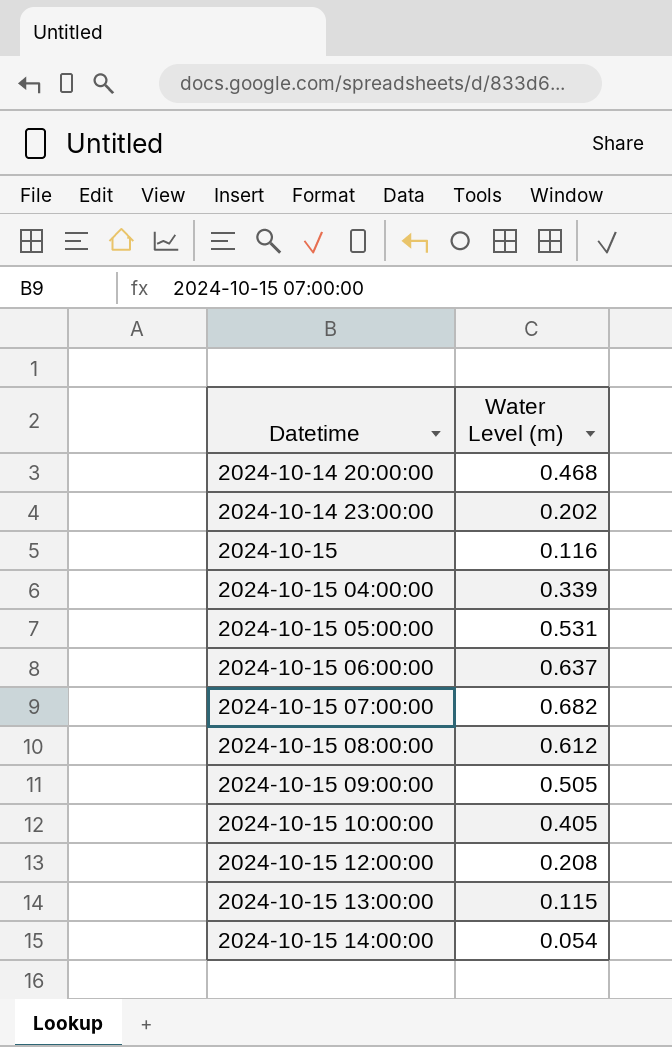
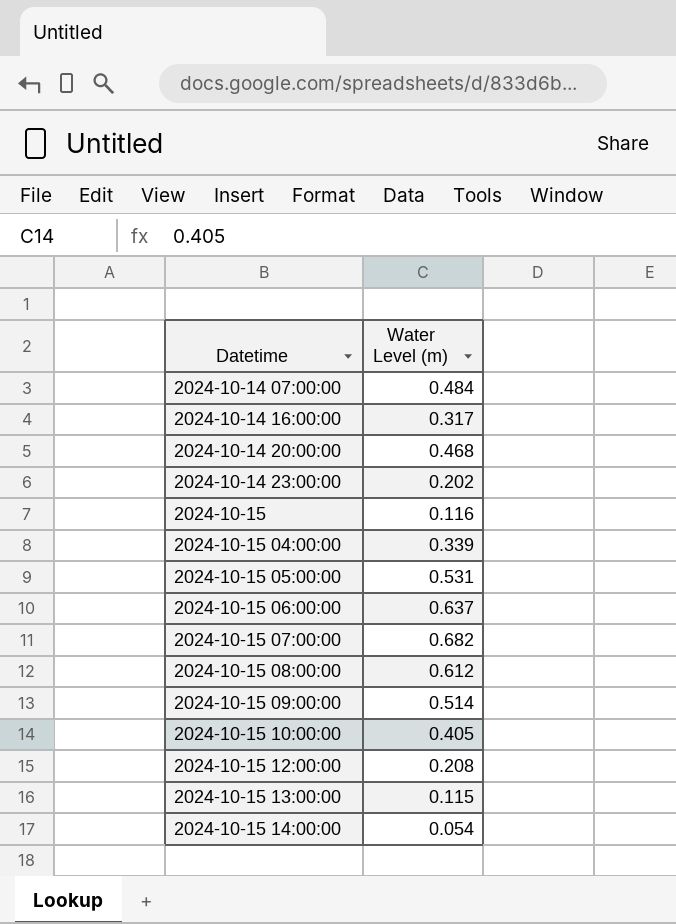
row 2024-10-14 07:00:00: none -> 0.484
row 2024-10-14 16:00:00: none -> 0.317
2024-10-15 09:00:00 | Water Level (m): 0.505 -> 0.514

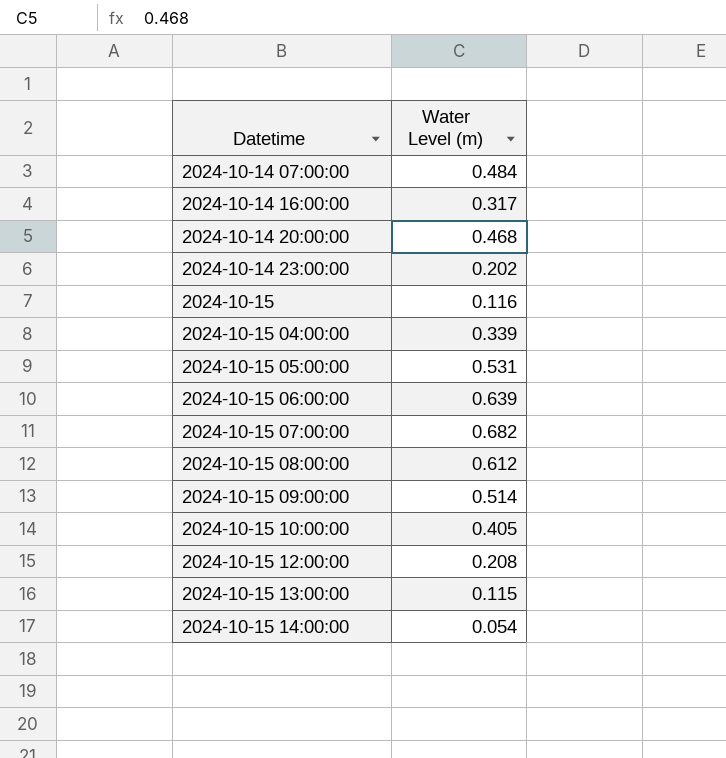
2024-10-15 06:00:00 | Water Level (m): 0.637 -> 0.639

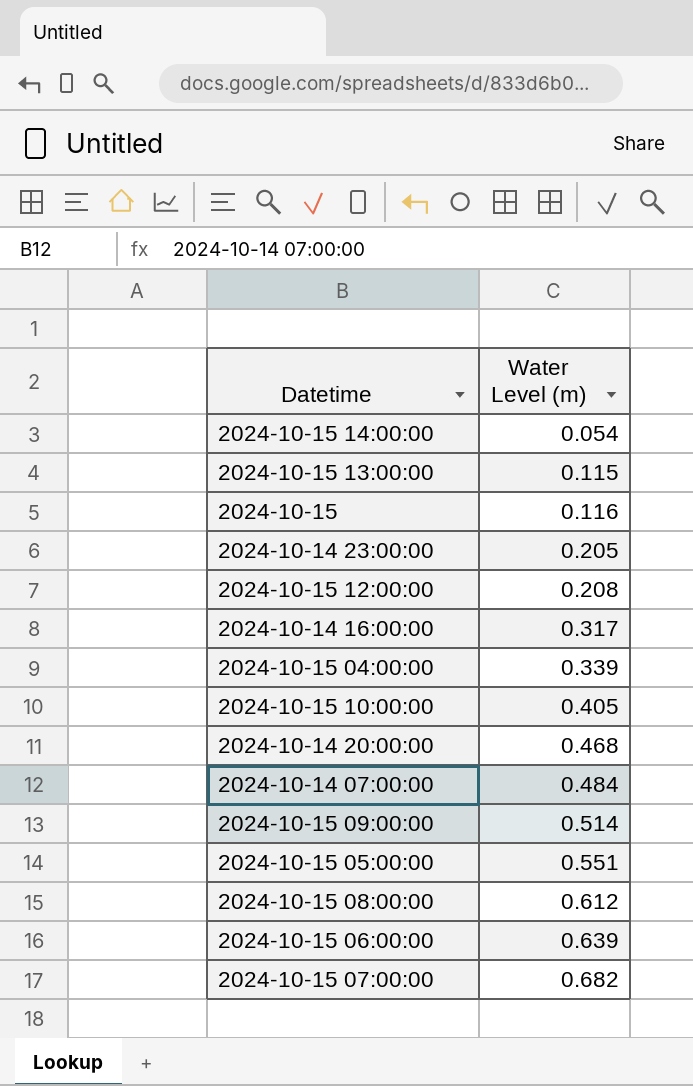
row order: Datetime ascending -> Water Level (m) ascending
2024-10-14 23:00:00 | Water Level (m): 0.202 -> 0.205
2024-10-15 05:00:00 | Water Level (m): 0.531 -> 0.551

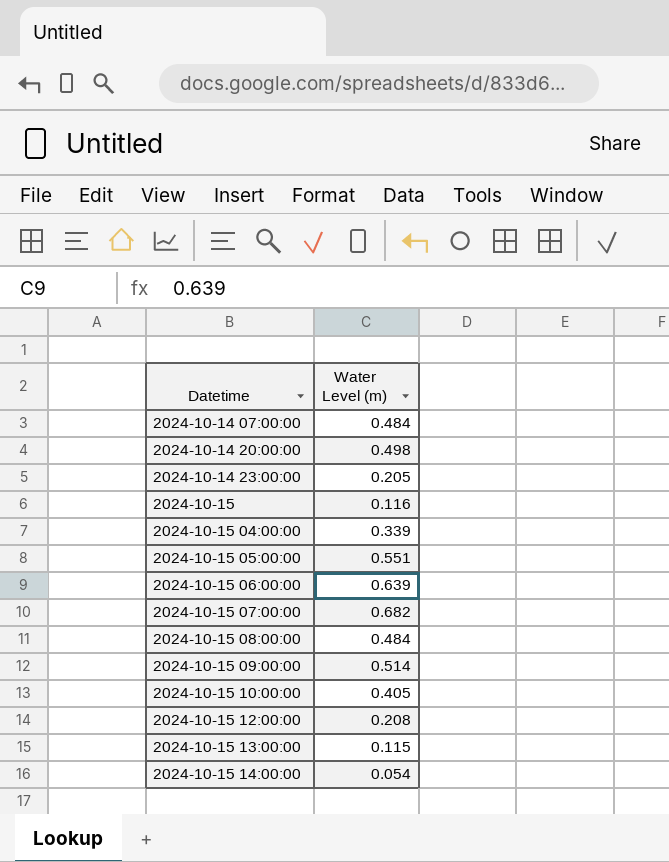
row order: Water Level (m) ascending -> Datetime ascending
row 2024-10-14 16:00:00: 0.317 -> none
2024-10-14 20:00:00 | Water Level (m): 0.468 -> 0.498
2024-10-15 08:00:00 | Water Level (m): 0.612 -> 0.484

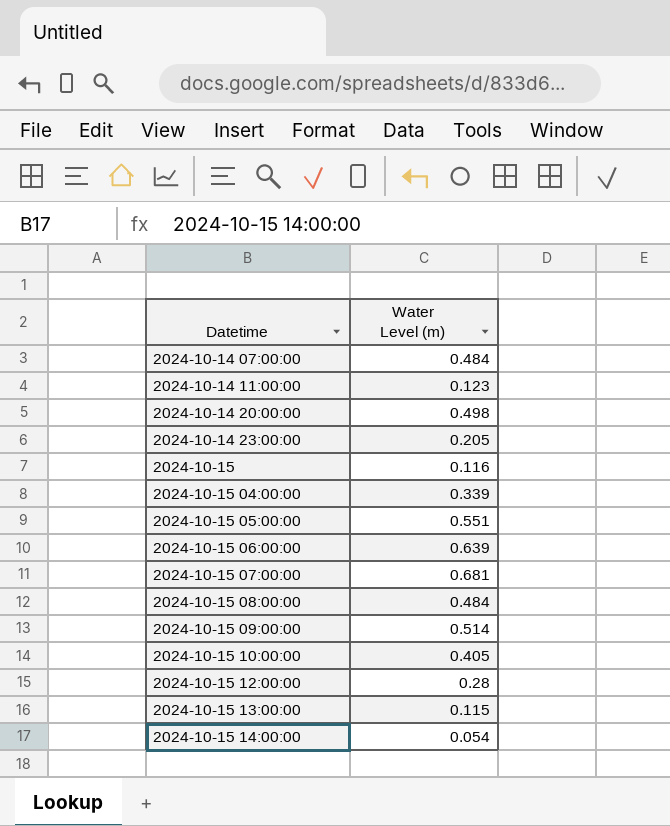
row 2024-10-14 11:00:00: none -> 0.123
2024-10-15 07:00:00 | Water Level (m): 0.682 -> 0.681
2024-10-15 12:00:00 | Water Level (m): 0.208 -> 0.28

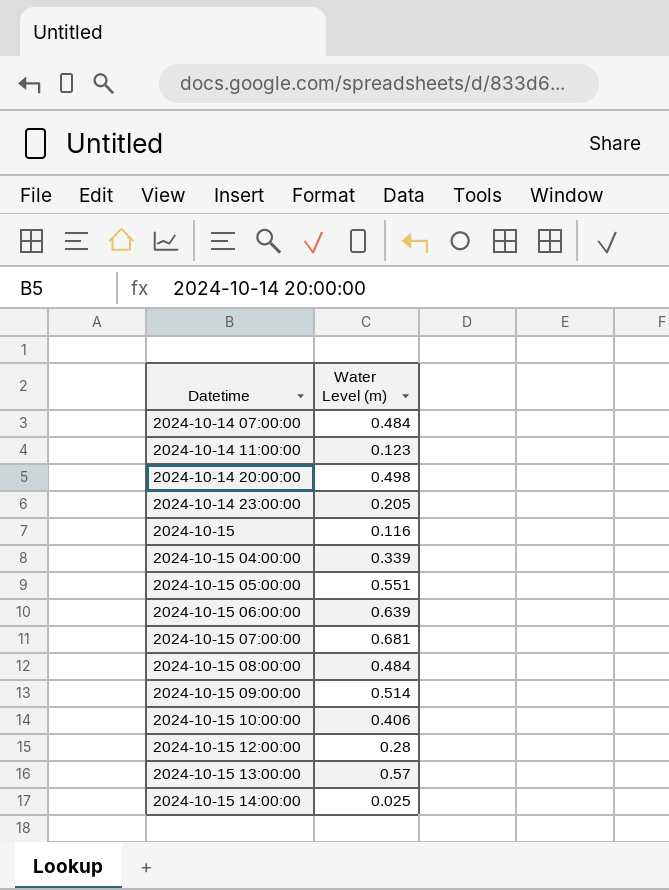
2024-10-15 10:00:00 | Water Level (m): 0.405 -> 0.406
2024-10-15 13:00:00 | Water Level (m): 0.115 -> 0.57
2024-10-15 14:00:00 | Water Level (m): 0.054 -> 0.025

